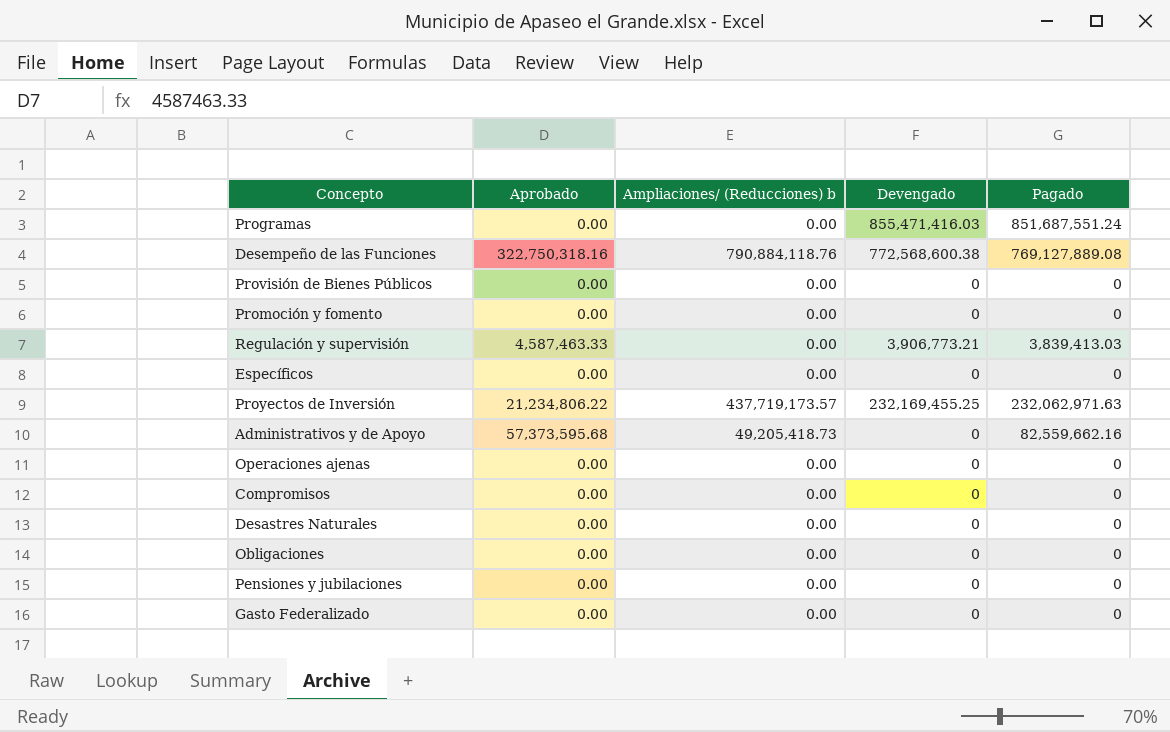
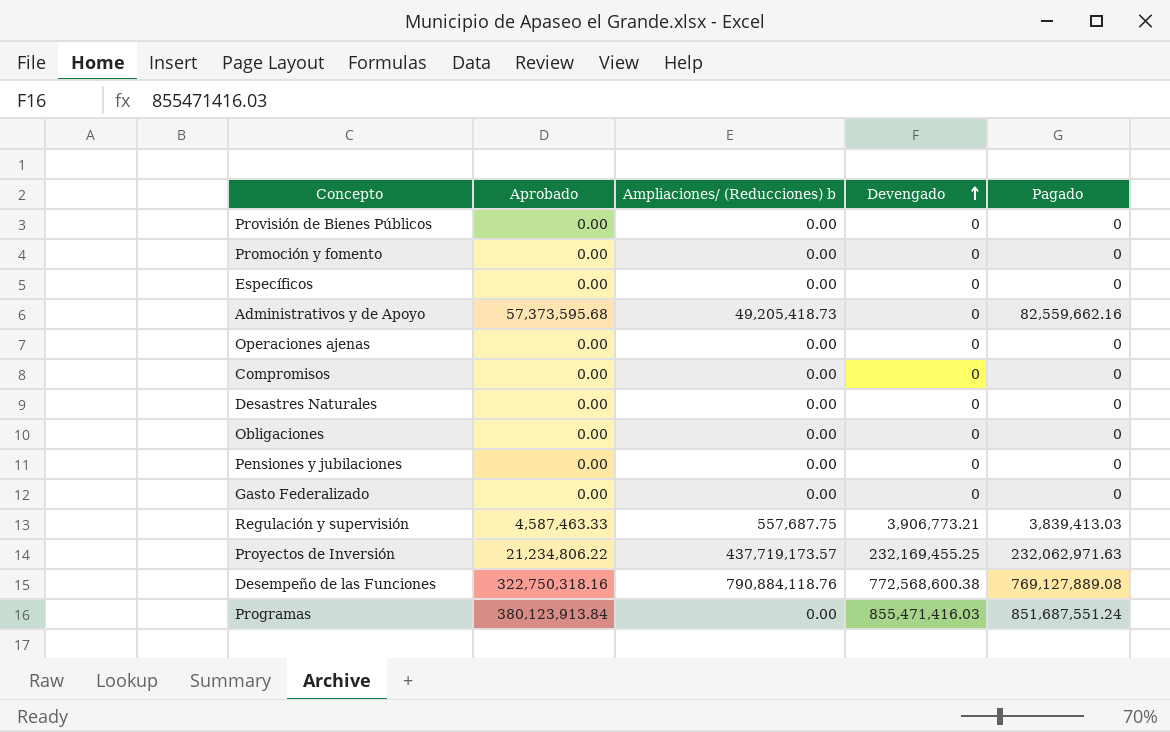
row order: none -> Devengado ascending
Regulación y supervisión | Ampliaciones/ (Reducciones) b: 0.00 -> 557,687.75
Programas | Aprobado: 0.00 -> 380,123,913.84

